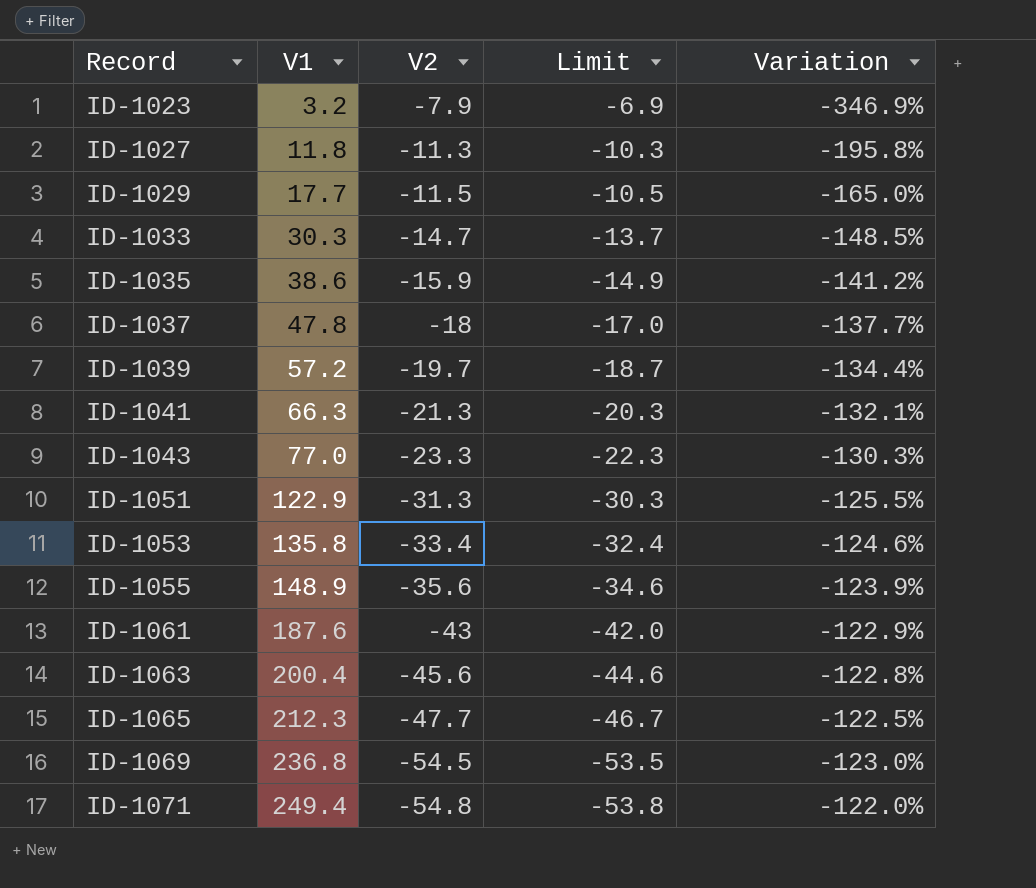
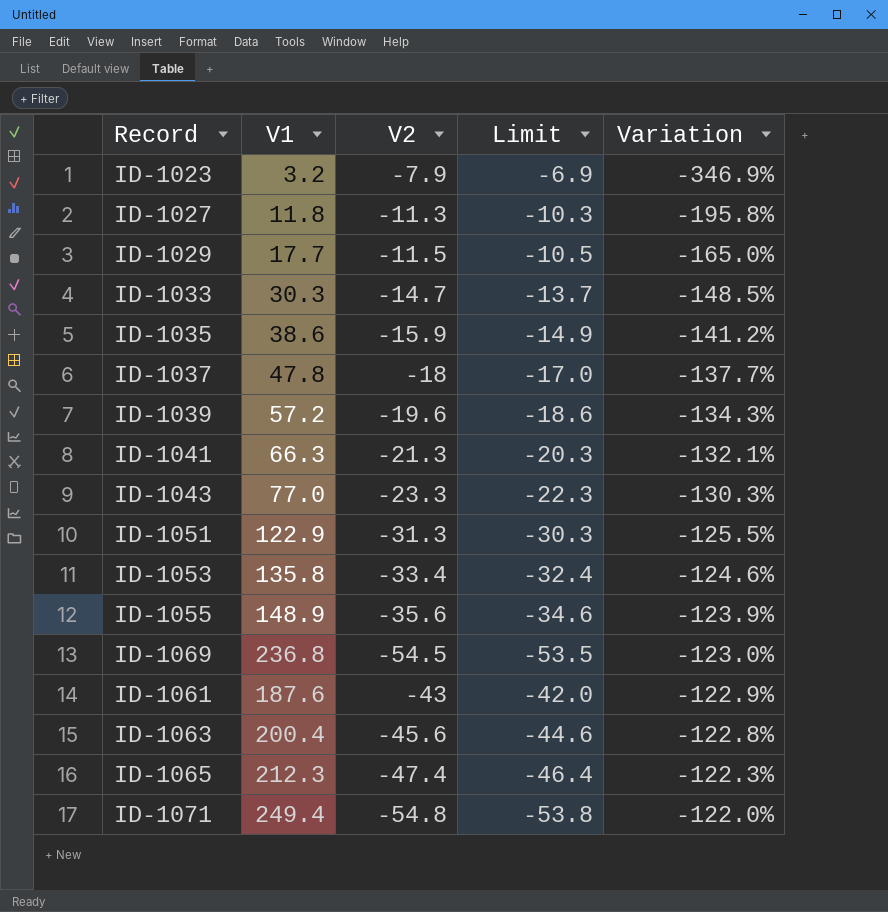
row order: Record ascending -> Variation ascending
ID-1039 | V2: -19.7 -> -19.6
ID-1039 | Limit: -18.7 -> -18.6
ID-1039 | Variation: -134.4% -> -134.3%
ID-1065 | V2: -47.7 -> -47.4
ID-1065 | Limit: -46.7 -> -46.4
ID-1065 | Variation: -122.5% -> -122.3%

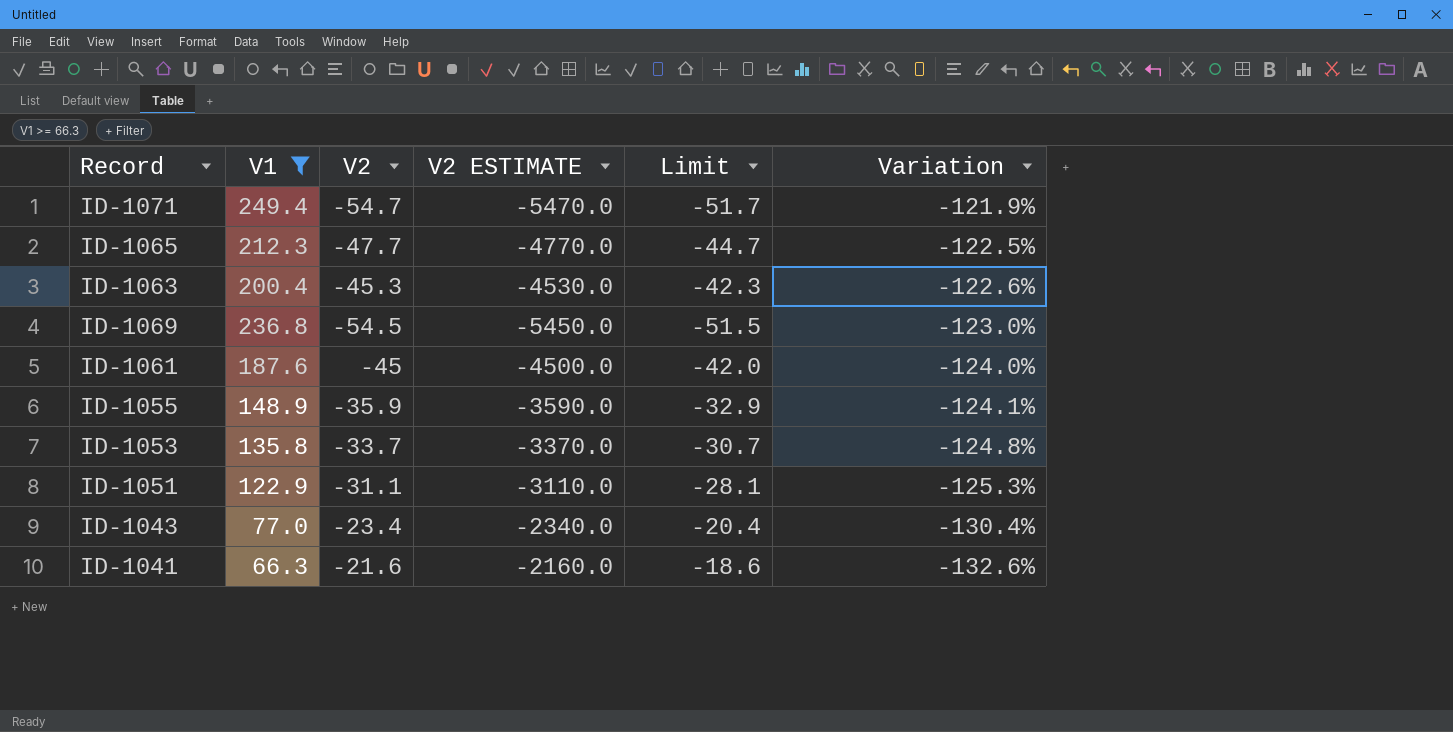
filter: none -> V1 >= 66.3
row order: Variation ascending -> Variation descending
column V2 ESTIMATE | formula: none -> [V2] * 100
column Limit | formula: [V2] + 1 -> [V2] + 3
ID-1071 | V2: -54.8 -> -54.7
ID-1071 | Variation: -122.0% -> -121.9%
ID-1065 | V2: -47.4 -> -47.7
ID-1065 | Variation: -122.3% -> -122.5%
ID-1063 | V2: -45.6 -> -45.3
ID-1063 | Variation: -122.8% -> -122.6%
ID-1061 | V2: -43 -> -45
ID-1061 | Variation: -122.9% -> -124.0%
ID-1055 | V2: -35.6 -> -35.9
ID-1055 | Variation: -123.9% -> -124.1%
ID-1053 | V2: -33.4 -> -33.7
ID-1053 | Variation: -124.6% -> -124.8%
ID-1051 | V2: -31.3 -> -31.1
ID-1051 | Variation: -125.5% -> -125.3%
ID-1043 | V2: -23.3 -> -23.4
ID-1043 | Variation: -130.3% -> -130.4%
ID-1041 | V2: -21.3 -> -21.6
ID-1041 | Variation: -132.1% -> -132.6%

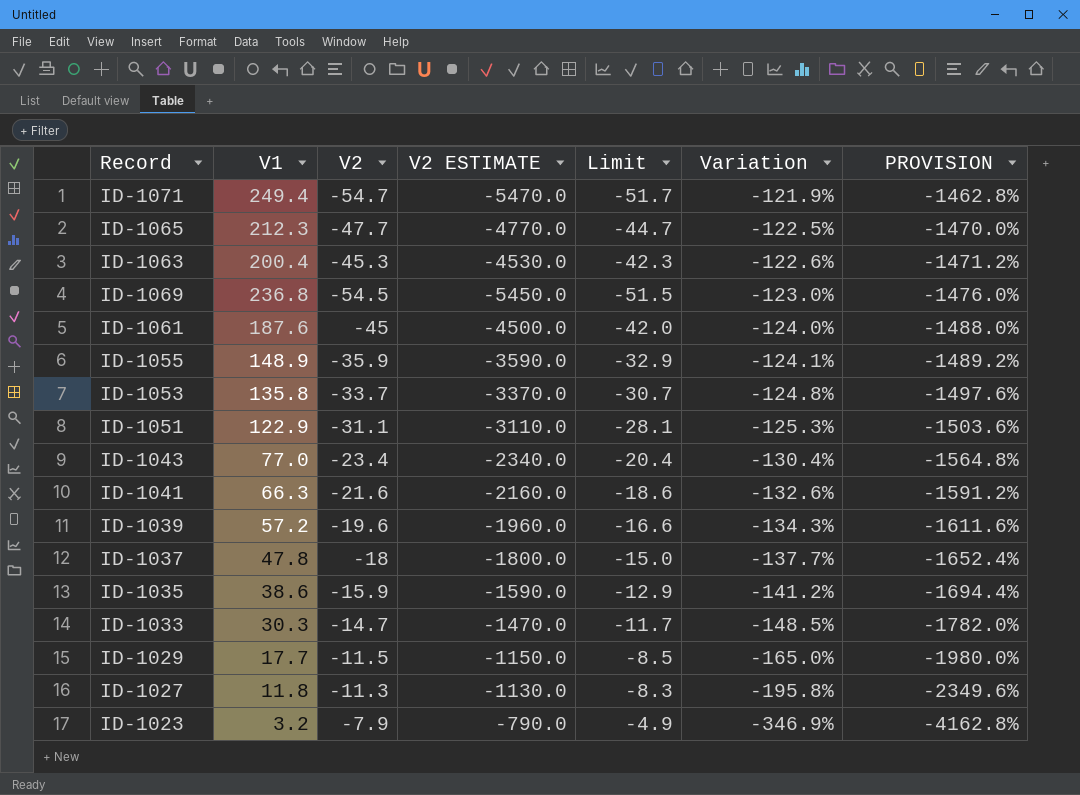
filter: V1 >= 66.3 -> none
column PROVISION | formula: none -> [Variation] * 12

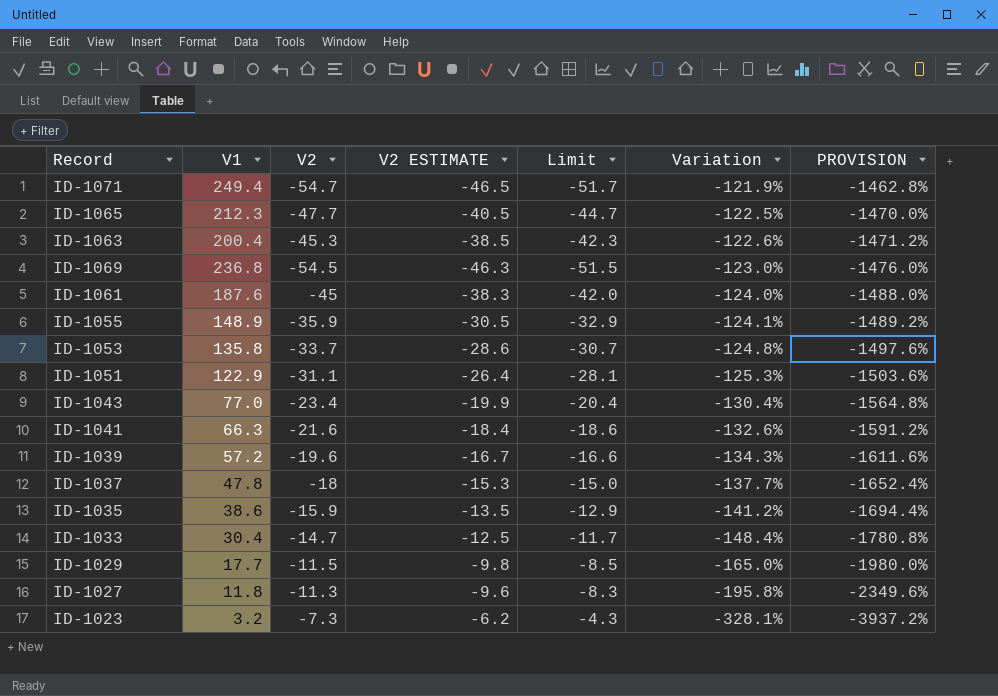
column V2 ESTIMATE | formula: [V2] * 100 -> [V2] * 0.85
ID-1033 | V1: 30.3 -> 30.4
ID-1033 | Variation: -148.5% -> -148.4%
ID-1033 | PROVISION: -1782.0% -> -1780.8%
ID-1023 | V2: -7.9 -> -7.3
ID-1023 | Limit: -4.9 -> -4.3
ID-1023 | Variation: -346.9% -> -328.1%
ID-1023 | PROVISION: -4162.8% -> -3937.2%

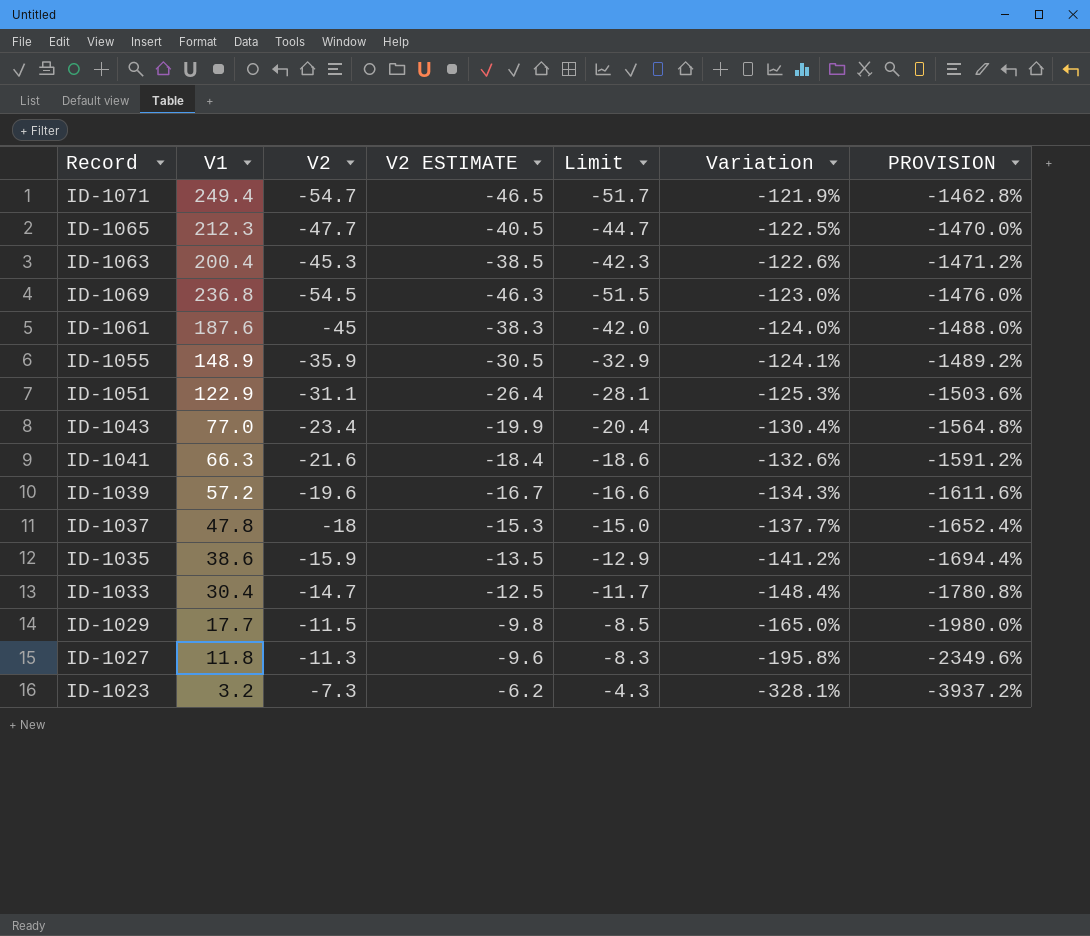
row ID-1053: 135.8 | -33.7 | -28.6 | -30.7 | -124.8% | -1497.6% -> none

